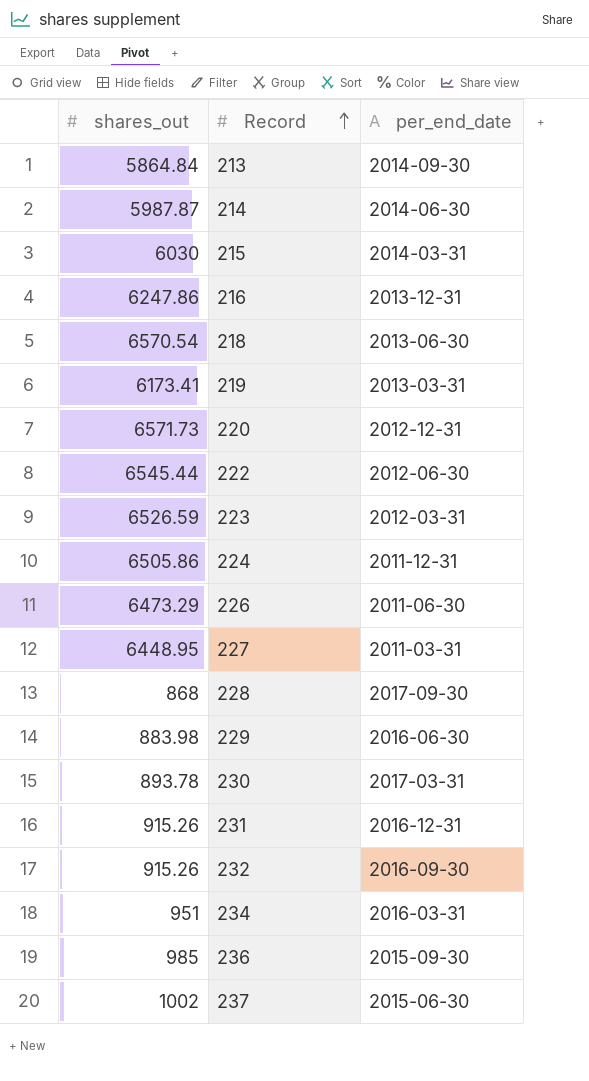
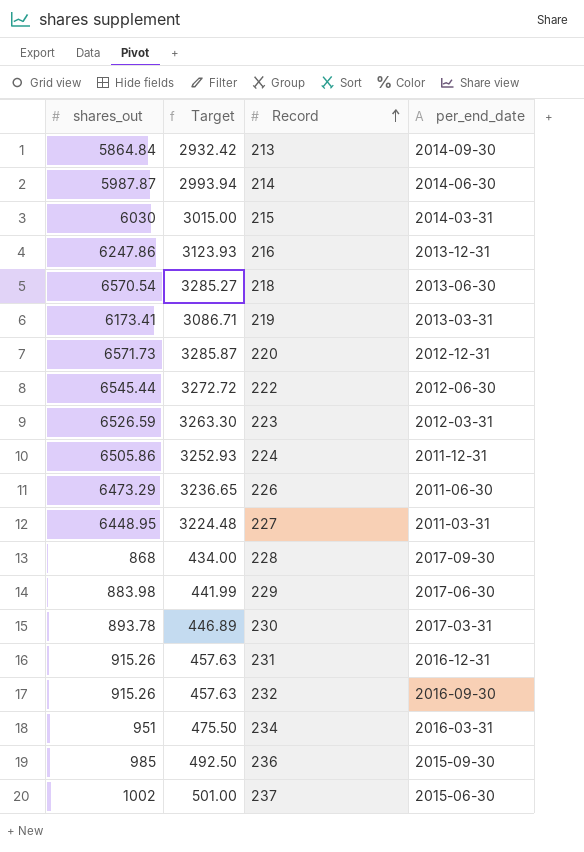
column Target | formula: none -> [shares_out] * 0.5
229 | per_end_date: 2016-06-30 -> 2017-06-30

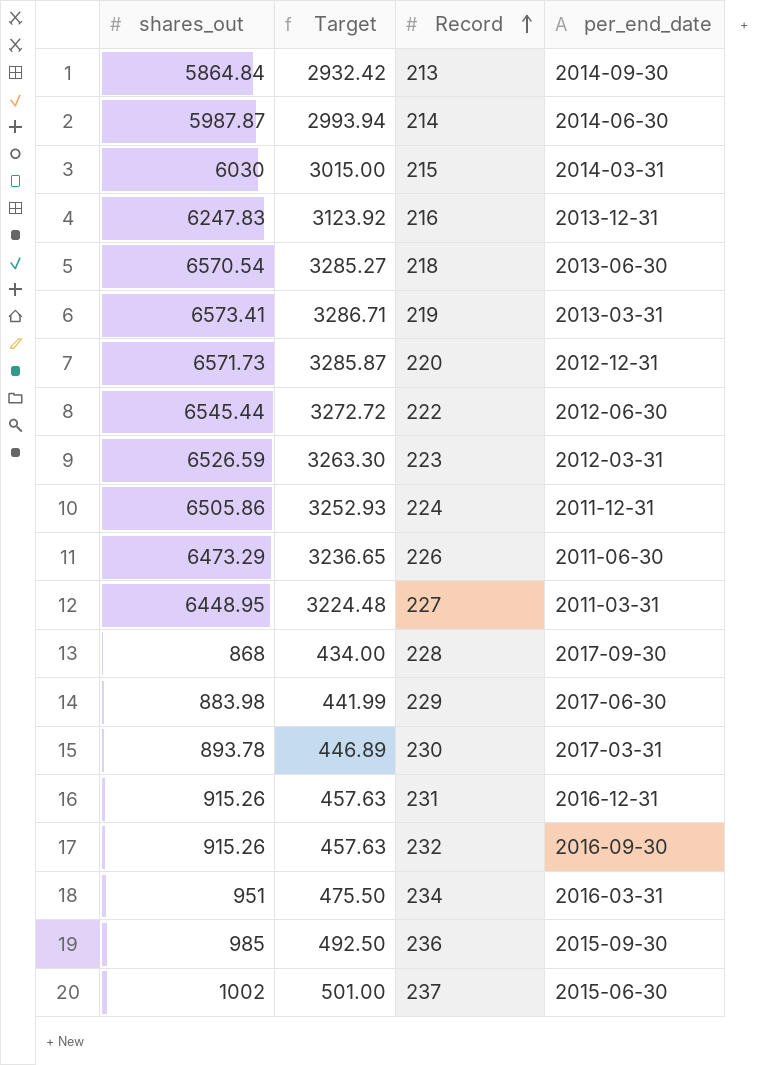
216 | shares_out: 6247.86 -> 6247.83
216 | Target: 3123.93 -> 3123.92
219 | shares_out: 6173.41 -> 6573.41
219 | Target: 3086.71 -> 3286.71

